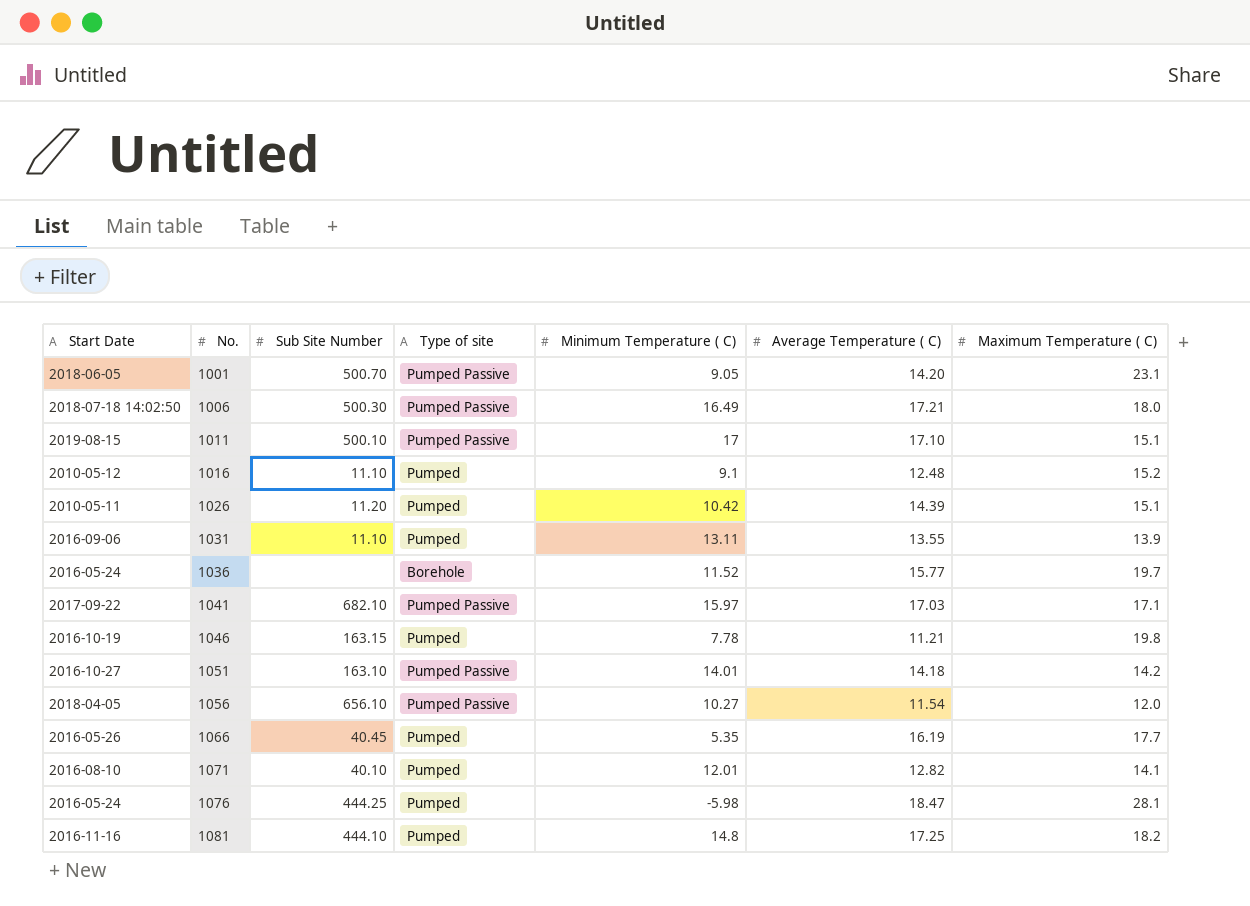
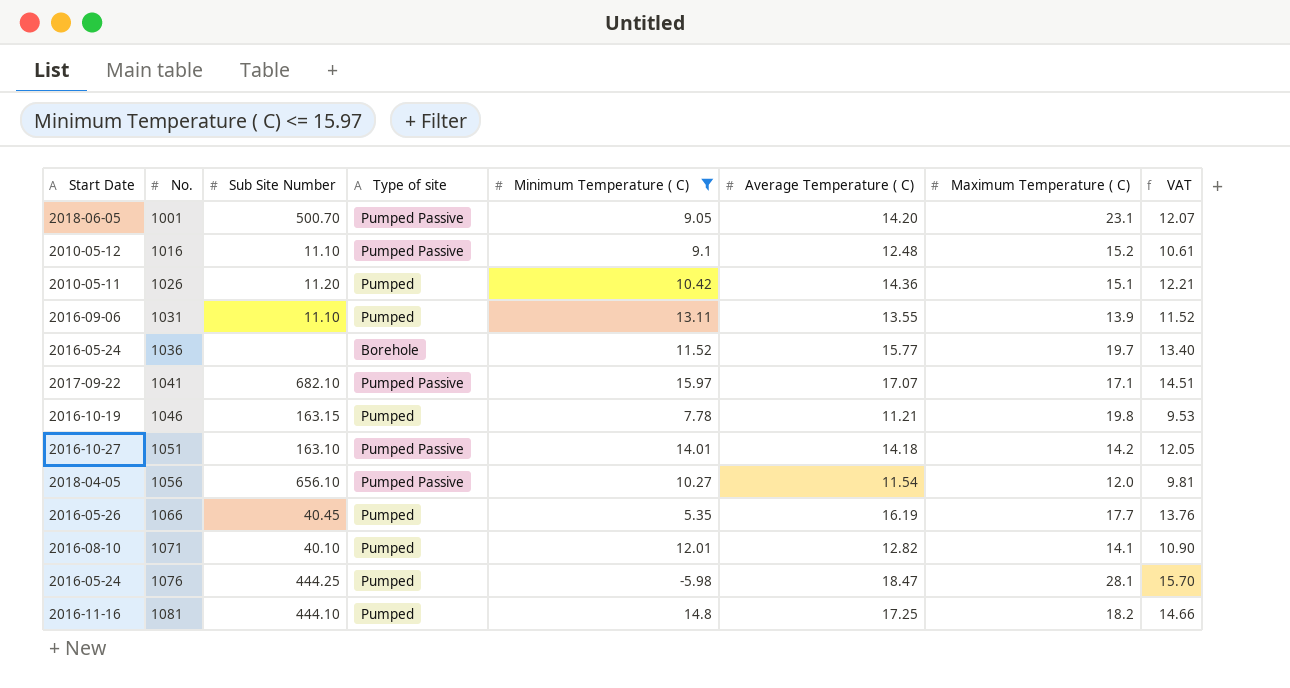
filter: none -> Minimum Temperature ( C) <= 15.97
column VAT | formula: none -> [Average Temperature ( C)] * 0.85
1016 | Type of site: Pumped -> Pumped Passive
1026 | Average Temperature ( C): 14.39 -> 14.36
1041 | Average Temperature ( C): 17.03 -> 17.07

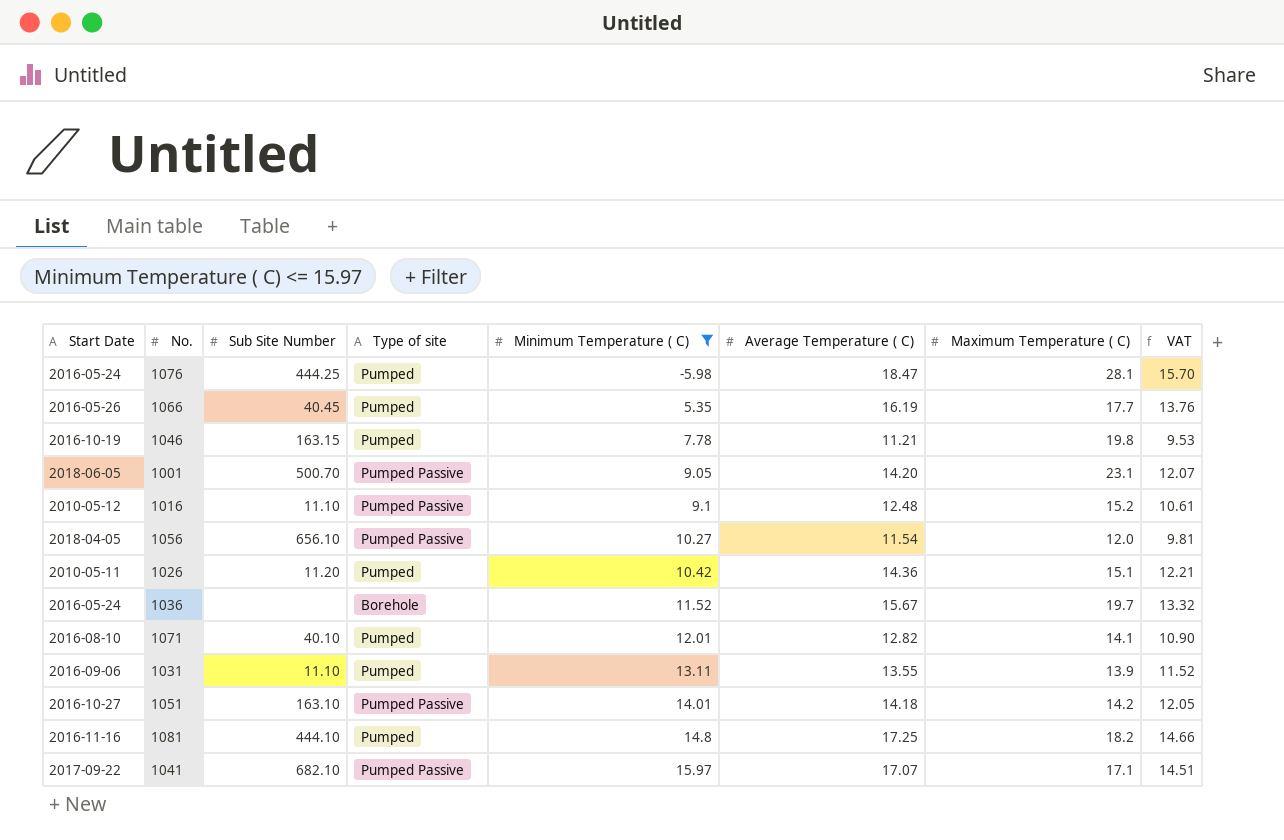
row order: No. ascending -> Minimum Temperature ( C) ascending
1036 | Average Temperature ( C): 15.77 -> 15.67
1036 | VAT: 13.40 -> 13.32

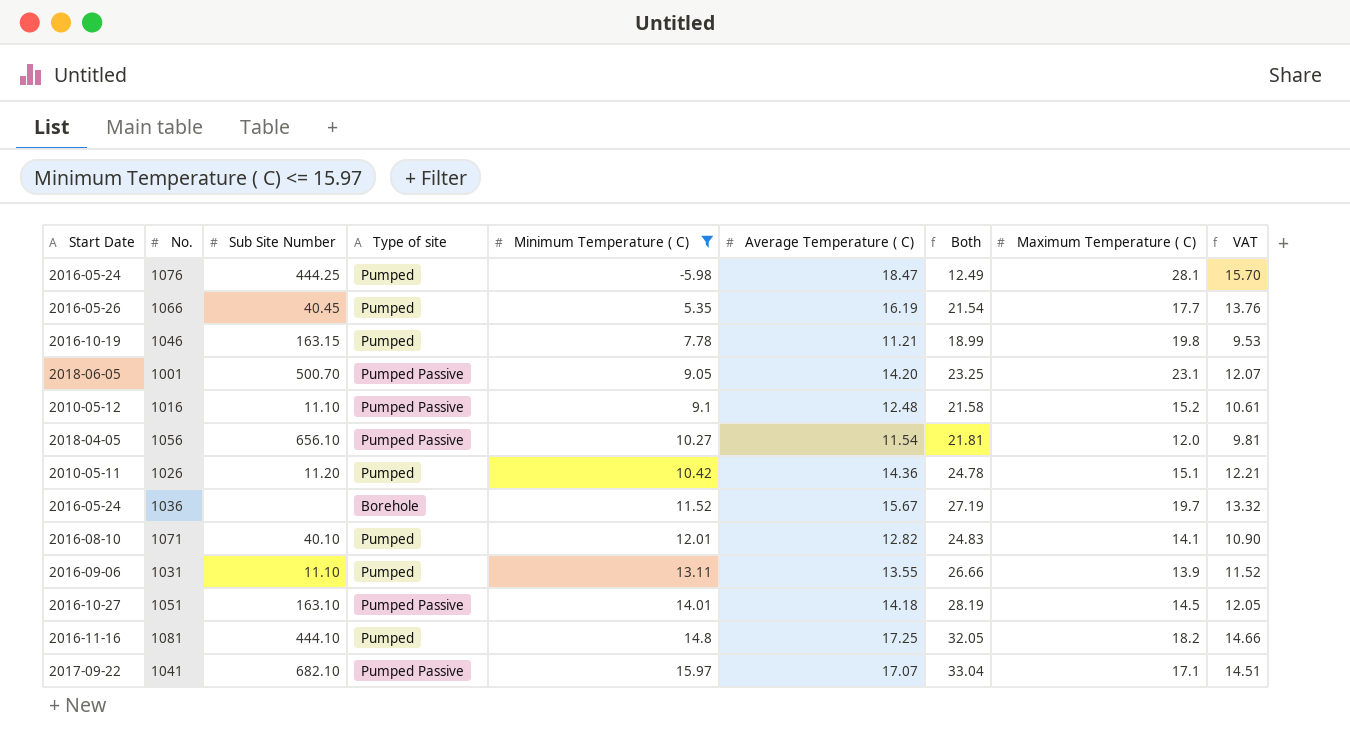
column Both | formula: none -> [Minimum Temperature ( C)] + [Average Temperature ( C)]
1051 | Maximum Temperature ( C): 14.2 -> 14.5

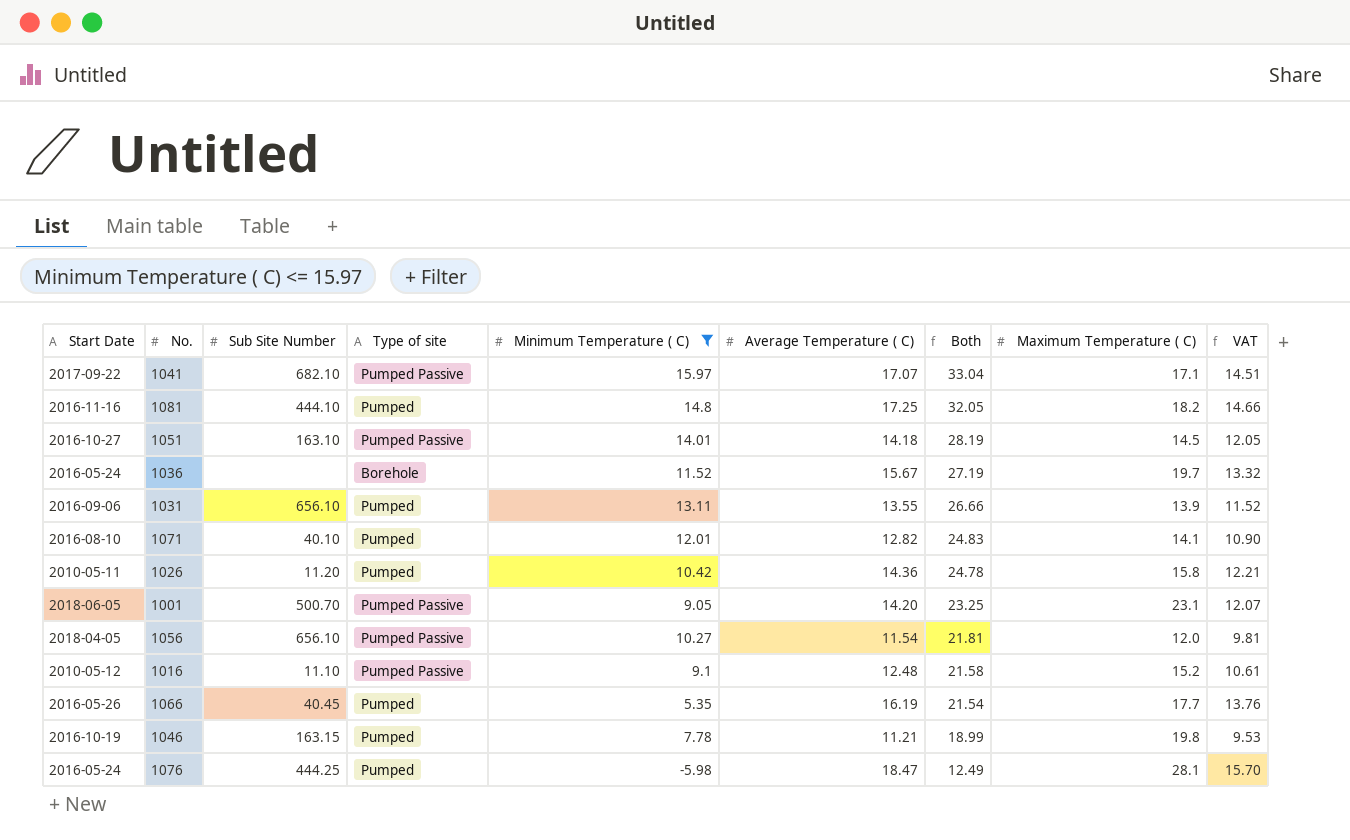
row order: Minimum Temperature ( C) ascending -> Both descending
1031 | Sub Site Number: 11.10 -> 656.10
1026 | Maximum Temperature ( C): 15.1 -> 15.8

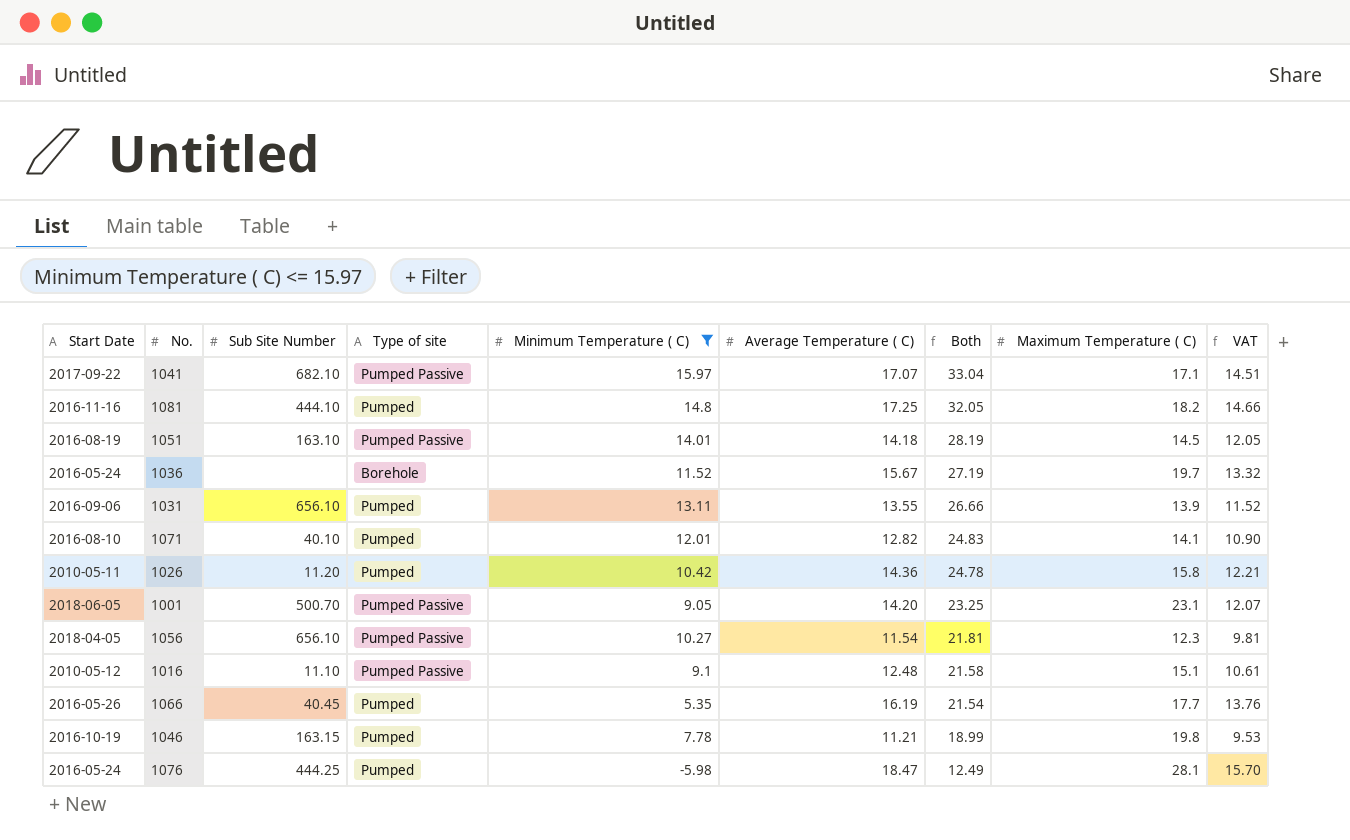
1051 | Start Date: 2016-10-27 -> 2016-08-19
1056 | Maximum Temperature ( C): 12.0 -> 12.3
1016 | Maximum Temperature ( C): 15.2 -> 15.1

